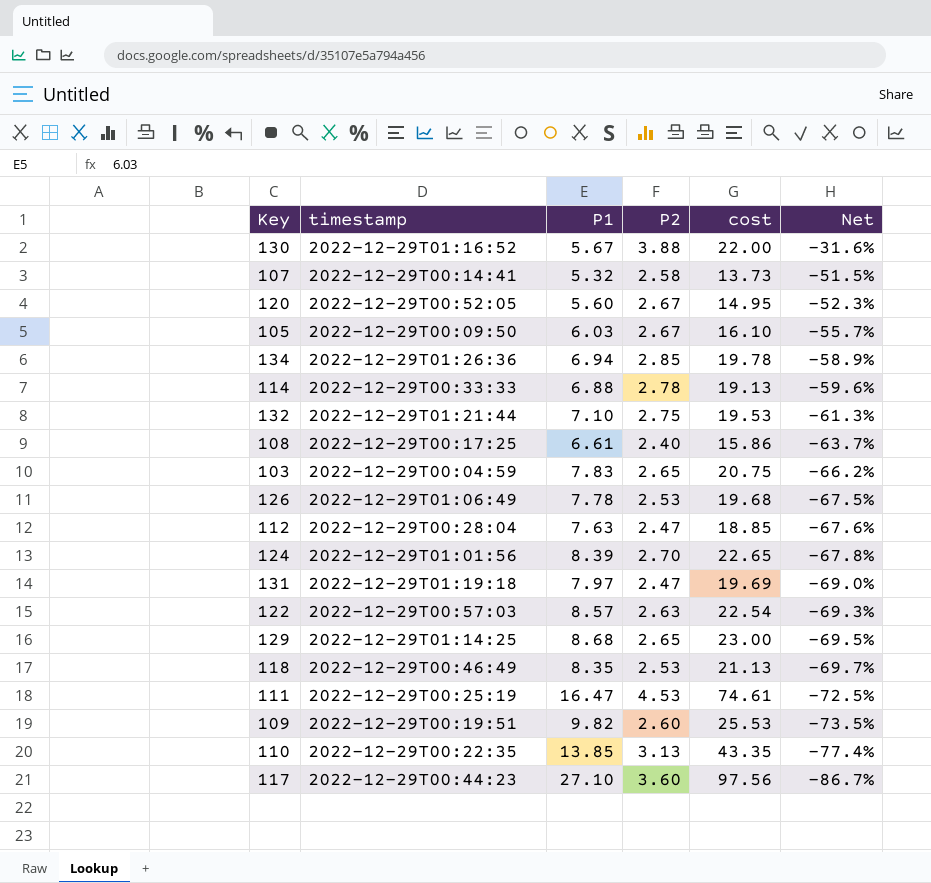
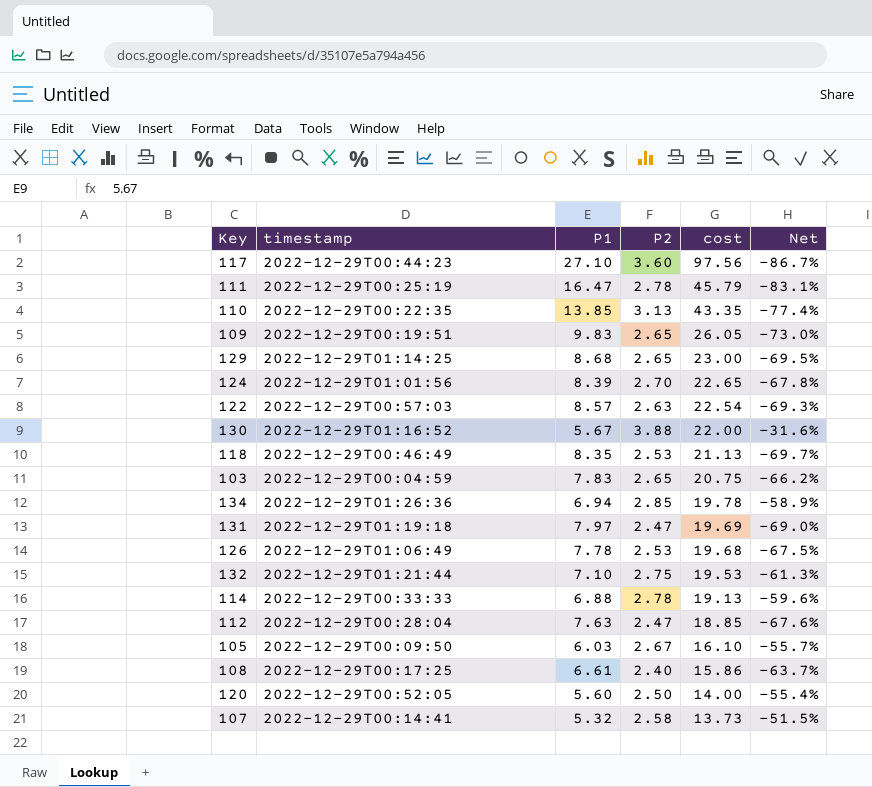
row order: Net descending -> cost descending
111 | P2: 4.53 -> 2.78
111 | cost: 74.61 -> 45.79
111 | Net: -72.5% -> -83.1%
109 | P1: 9.82 -> 9.83
109 | P2: 2.60 -> 2.65
109 | cost: 25.53 -> 26.05
109 | Net: -73.5% -> -73.0%
120 | P2: 2.67 -> 2.50
120 | cost: 14.95 -> 14.00
120 | Net: -52.3% -> -55.4%

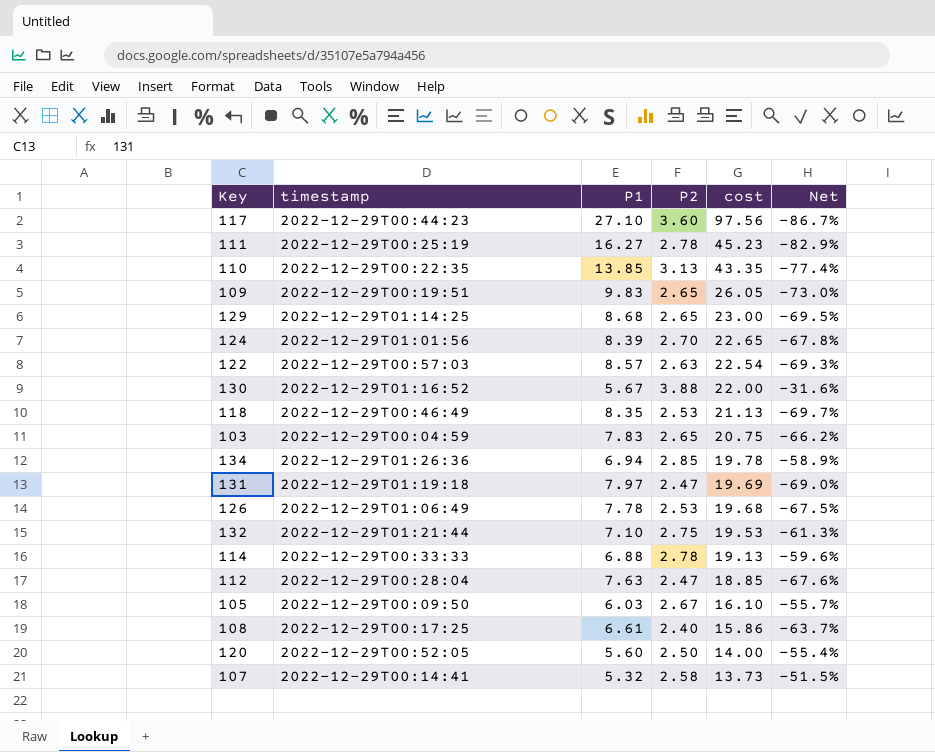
111 | P1: 16.47 -> 16.27
111 | cost: 45.79 -> 45.23
111 | Net: -83.1% -> -82.9%

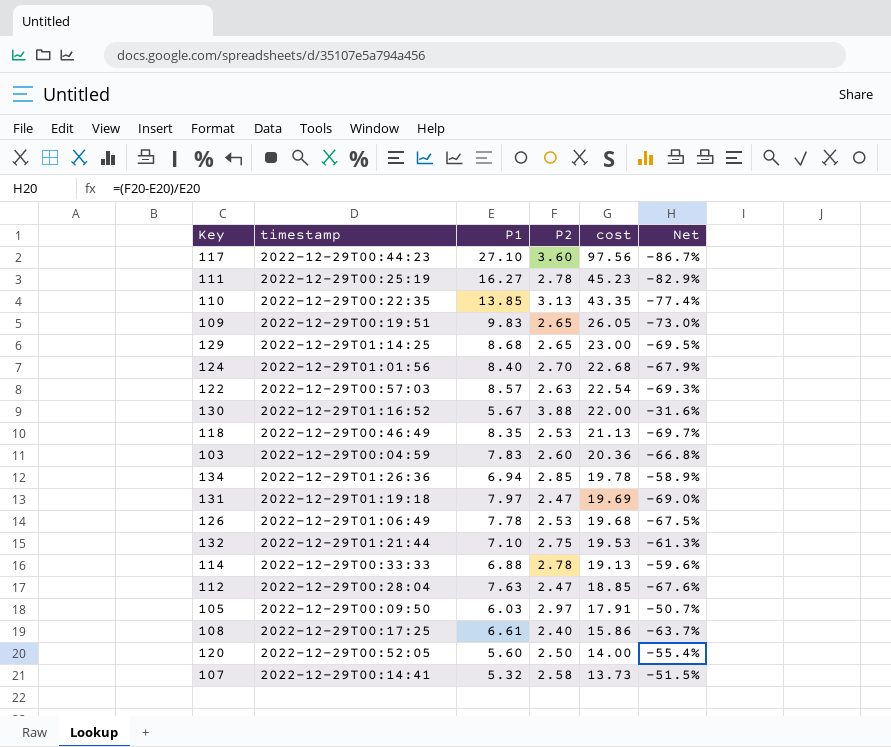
124 | P1: 8.39 -> 8.40
124 | cost: 22.65 -> 22.68
124 | Net: -67.8% -> -67.9%
103 | P2: 2.65 -> 2.60
103 | cost: 20.75 -> 20.36
103 | Net: -66.2% -> -66.8%
105 | P2: 2.67 -> 2.97
105 | cost: 16.10 -> 17.91
105 | Net: -55.7% -> -50.7%

